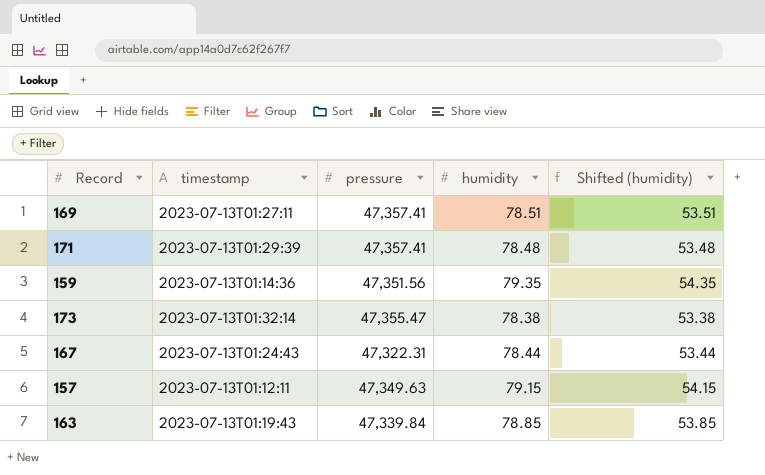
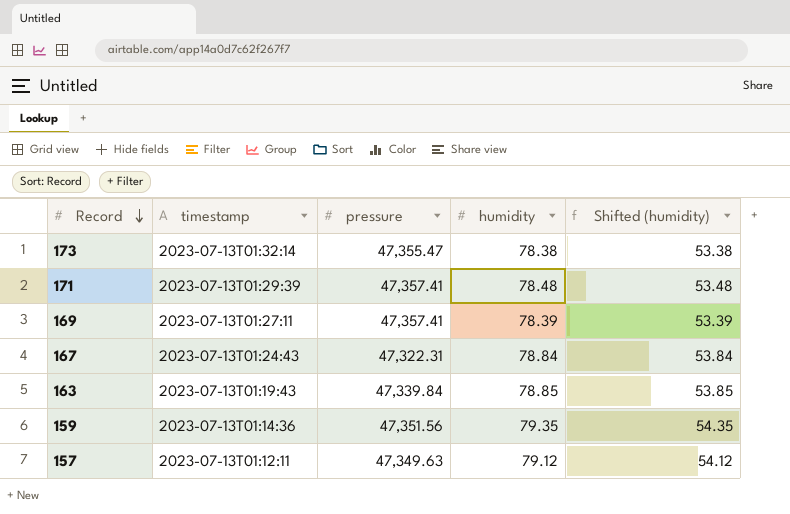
row order: none -> Record descending
169 | humidity: 78.51 -> 78.39
169 | Shifted (humidity): 53.51 -> 53.39
167 | humidity: 78.44 -> 78.84
167 | Shifted (humidity): 53.44 -> 53.84
157 | humidity: 79.15 -> 79.12
157 | Shifted (humidity): 54.15 -> 54.12

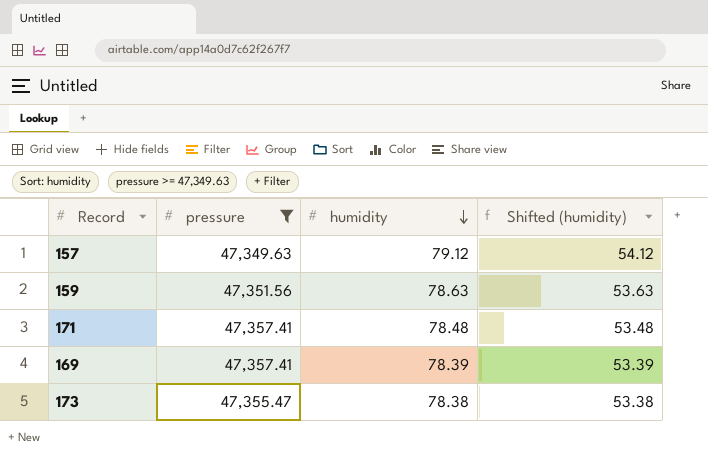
filter: none -> pressure >= 47,349.63
row order: Record descending -> humidity descending
column timestamp | position: 2 -> none
159 | humidity: 79.35 -> 78.63
159 | Shifted (humidity): 54.35 -> 53.63

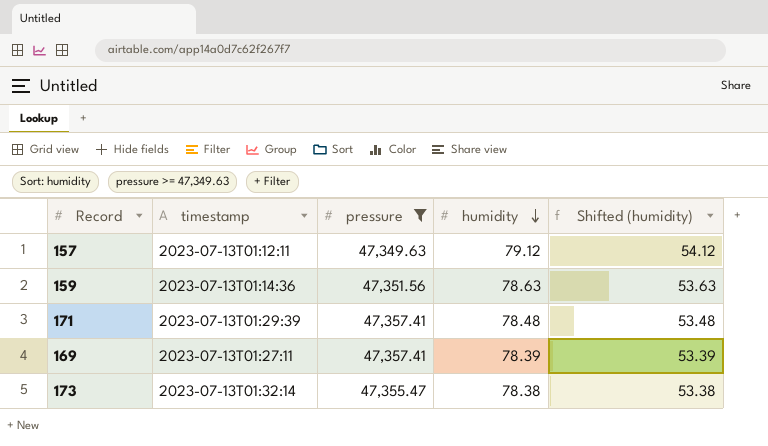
column timestamp | position: none -> 2

